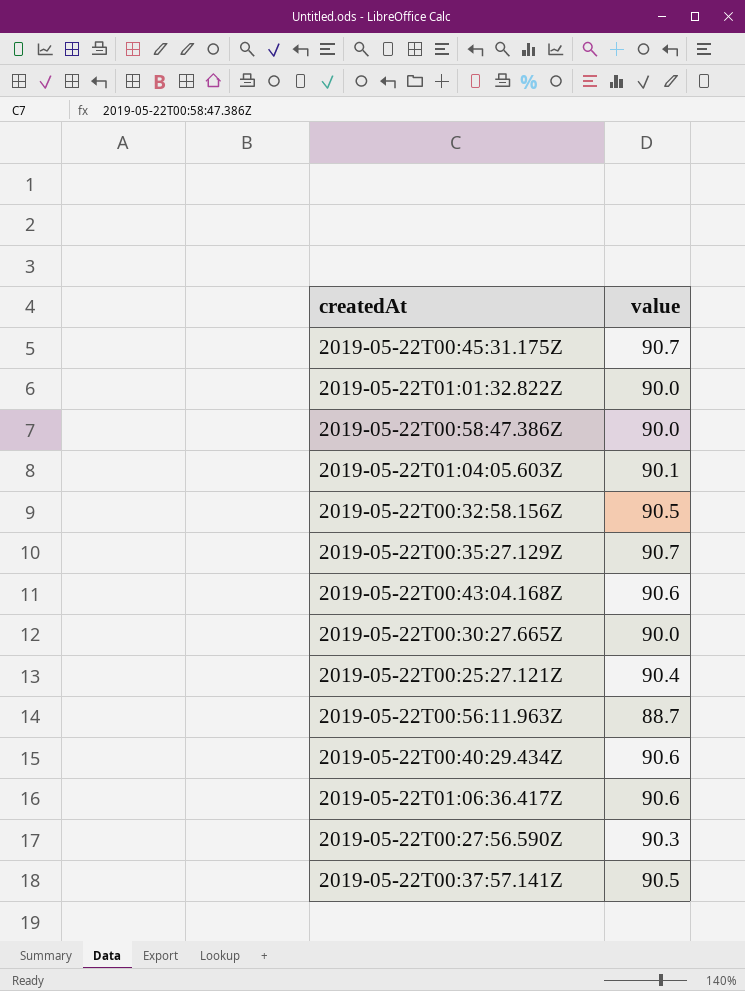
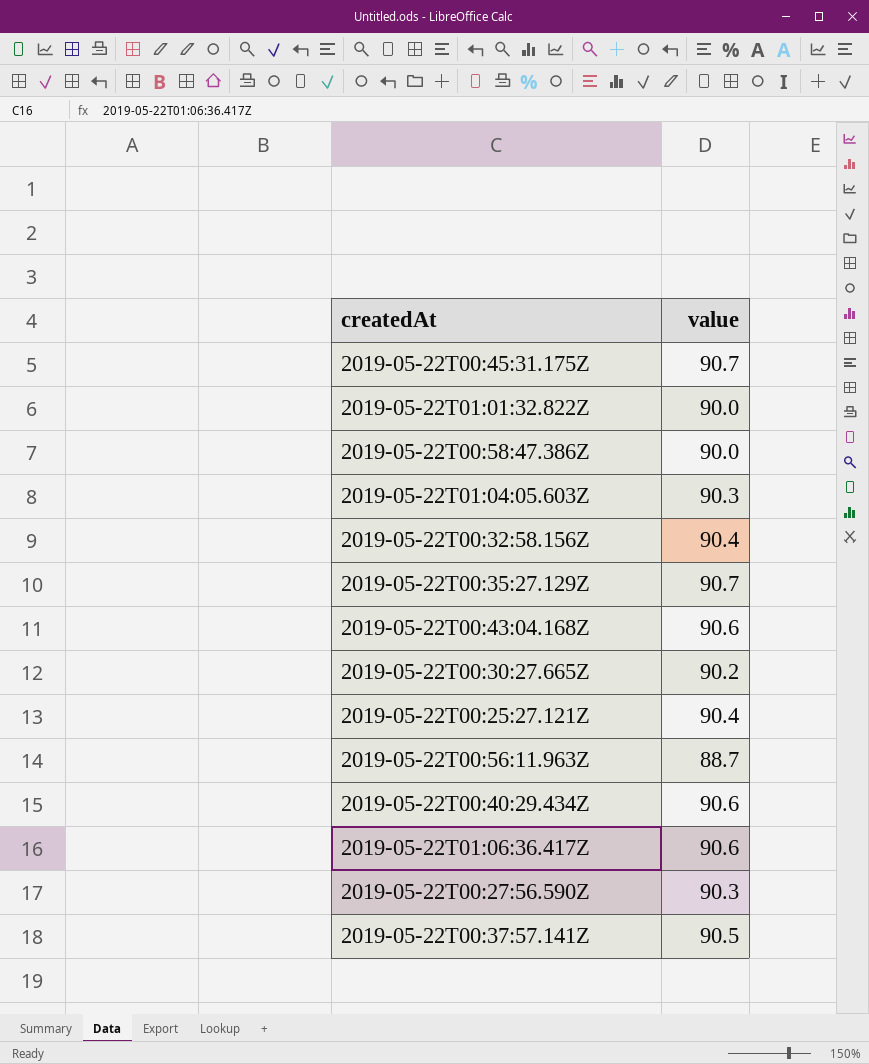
2019-05-22T01:04:05.603Z | value: 90.1 -> 90.3
2019-05-22T00:32:58.156Z | value: 90.5 -> 90.4
2019-05-22T00:30:27.665Z | value: 90.0 -> 90.2

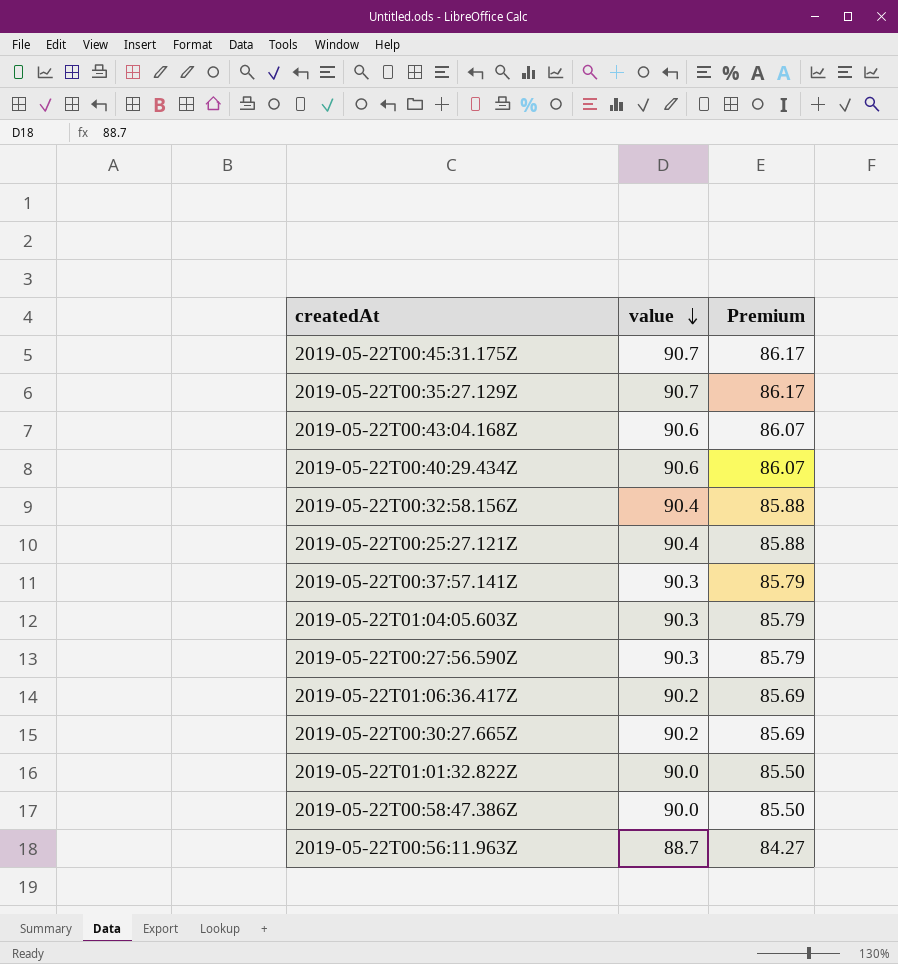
row order: none -> value descending
column Premium | formula: none -> [value] * 0.95
2019-05-22T00:37:57.141Z | value: 90.5 -> 90.3
2019-05-22T01:06:36.417Z | value: 90.6 -> 90.2

